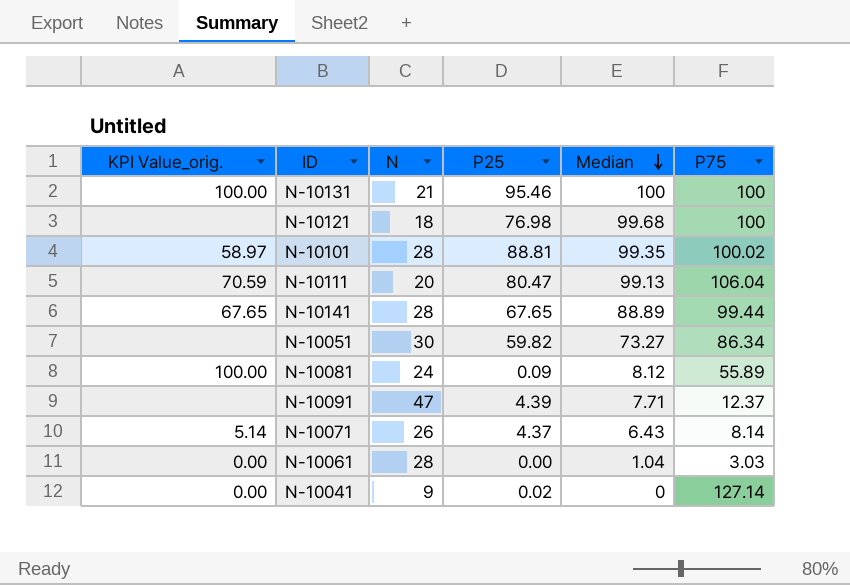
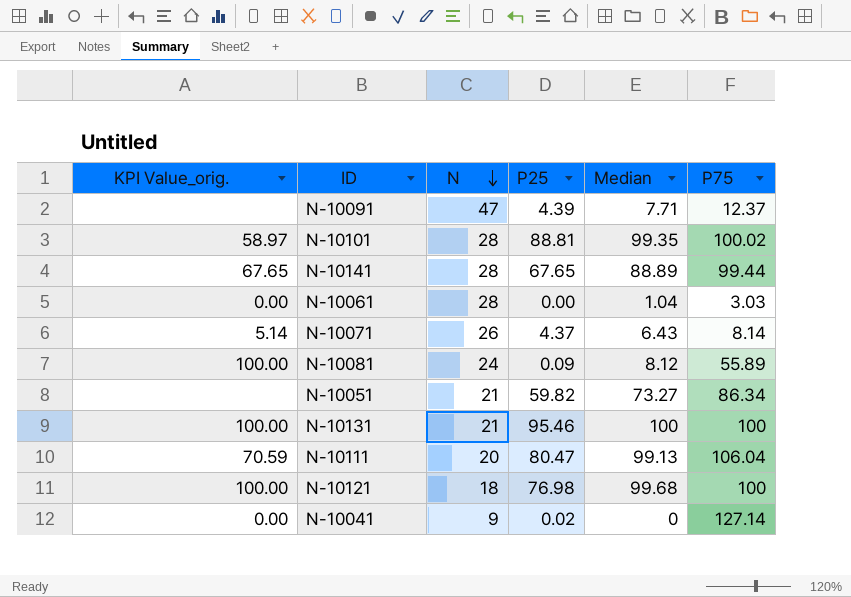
row order: Median descending -> N descending
N-10051 | N: 30 -> 21
N-10121 | KPI Value_orig.: none -> 100.00

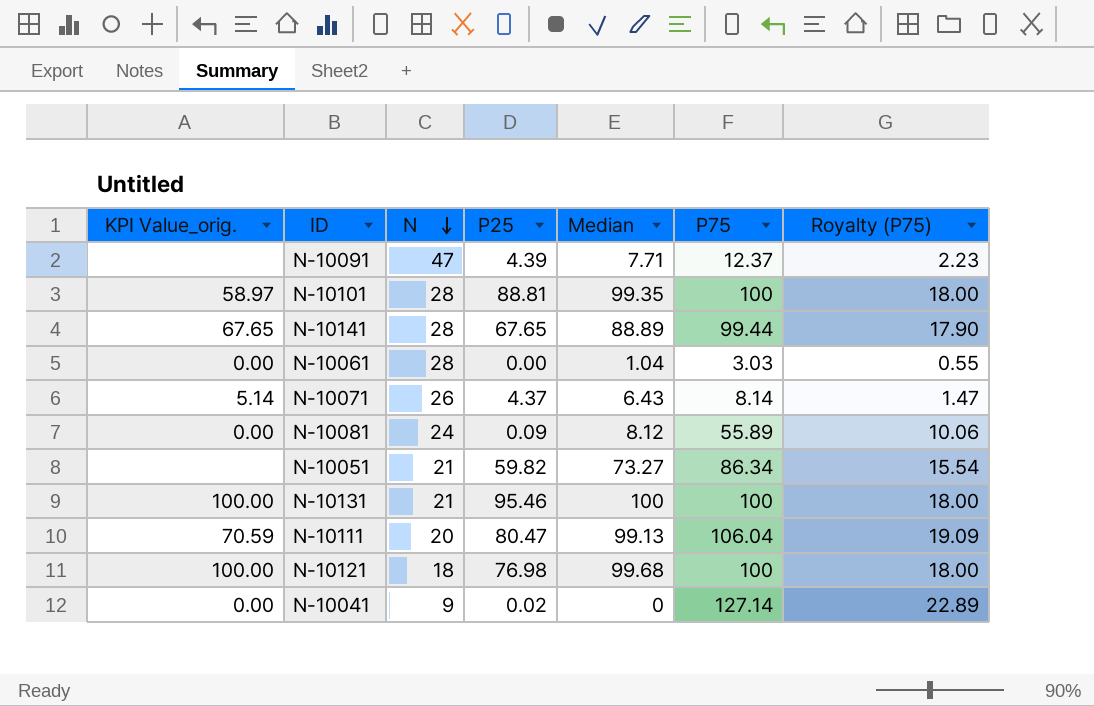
column Royalty (P75) | formula: none -> [P75] * 0.18
N-10101 | P75: 100.02 -> 100
N-10081 | KPI Value_orig.: 100.00 -> 0.00

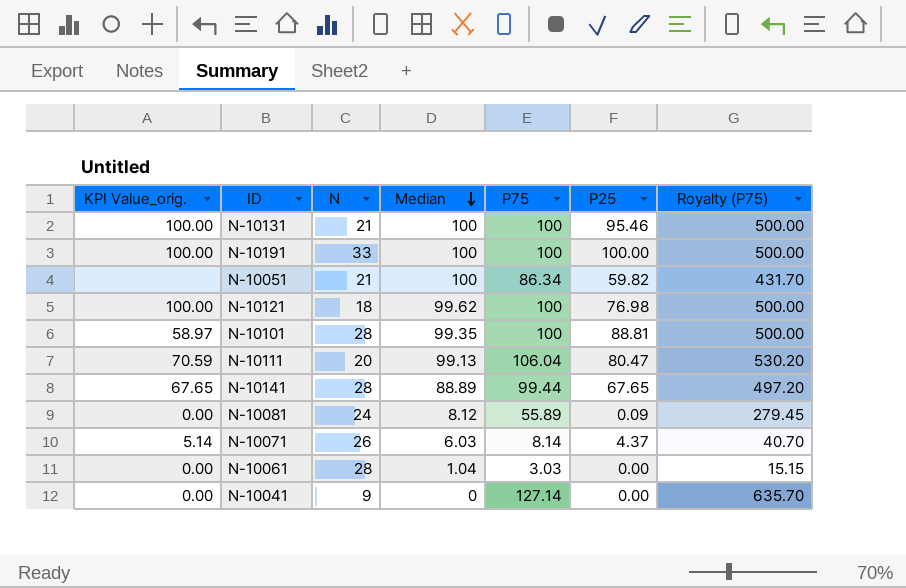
row order: N descending -> Median descending
column P25 | position: 4 -> 6
column Royalty (P75) | formula: [P75] * 0.18 -> [P75] * 5
row N-10091: none | 47 | 4.39 | 7.71 | 12.37 | 2.23 -> none
row N-10191: none -> 100.00 | 33 | 100 | 100 | 100.00 | 500.00
N-10051 | Median: 73.27 -> 100
N-10121 | Median: 99.68 -> 99.62
N-10071 | Median: 6.43 -> 6.03
N-10041 | P25: 0.02 -> 0.00

